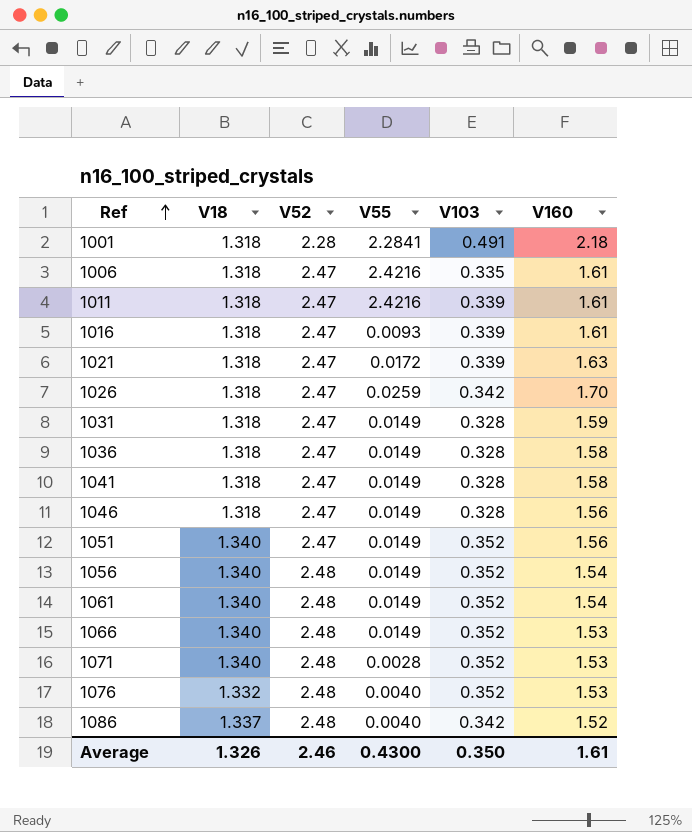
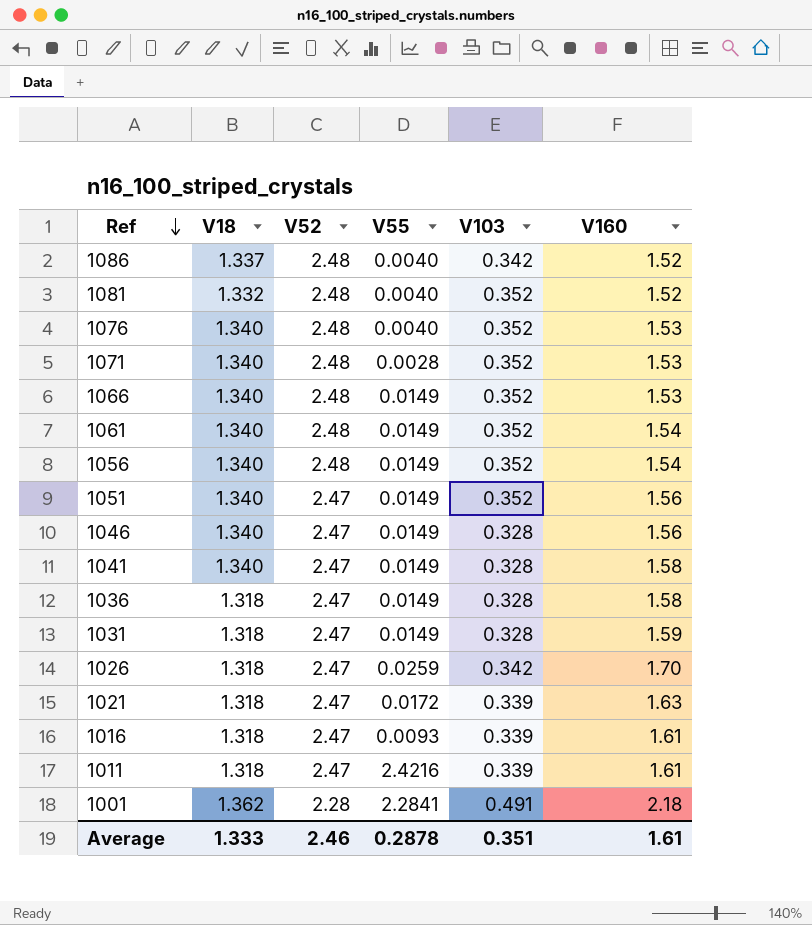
row order: Ref ascending -> Ref descending
row 1006: 1.318 | 2.47 | 2.4216 | 0.335 | 1.61 -> none
row 1081: none -> 1.332 | 2.48 | 0.0040 | 0.352 | 1.52
1076 | V18: 1.332 -> 1.340
1046 | V18: 1.318 -> 1.340
1041 | V18: 1.318 -> 1.340
1001 | V18: 1.318 -> 1.362
Average | V18: 1.326 -> 1.333
Average | V55: 0.4300 -> 0.2878
Average | V103: 0.350 -> 0.351

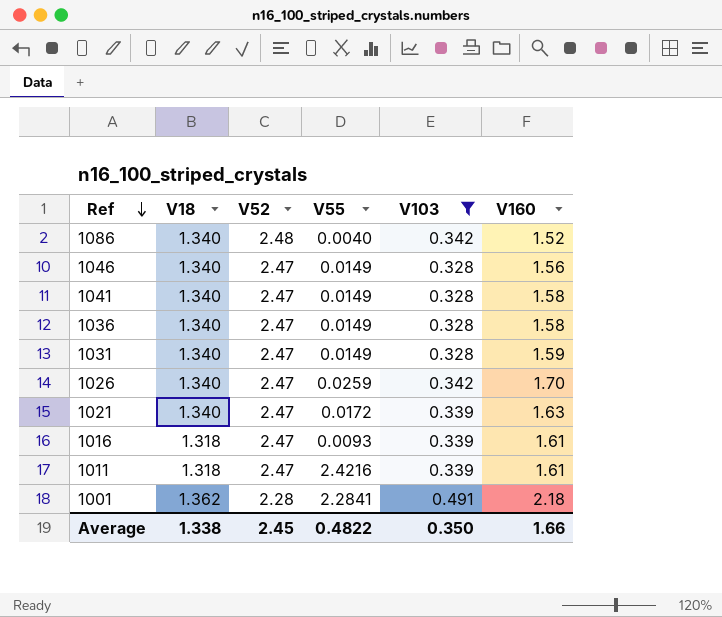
filter: none -> V103 != 0.352
1086 | V18: 1.337 -> 1.340
1036 | V18: 1.318 -> 1.340
1031 | V18: 1.318 -> 1.340
1026 | V18: 1.318 -> 1.340
1021 | V18: 1.318 -> 1.340
Average | V18: 1.333 -> 1.338
Average | V52: 2.46 -> 2.45
Average | V55: 0.2878 -> 0.4822
Average | V103: 0.351 -> 0.350
Average | V160: 1.61 -> 1.66

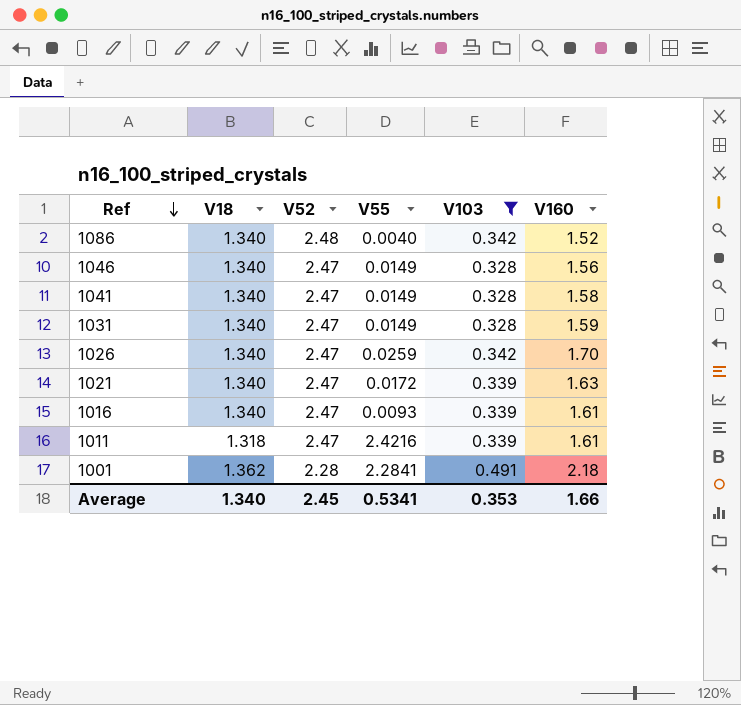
row 1036: 1.340 | 2.47 | 0.0149 | 0.328 | 1.58 -> none
1016 | V18: 1.318 -> 1.340
Average | V18: 1.338 -> 1.340
Average | V55: 0.4822 -> 0.5341
Average | V103: 0.350 -> 0.353

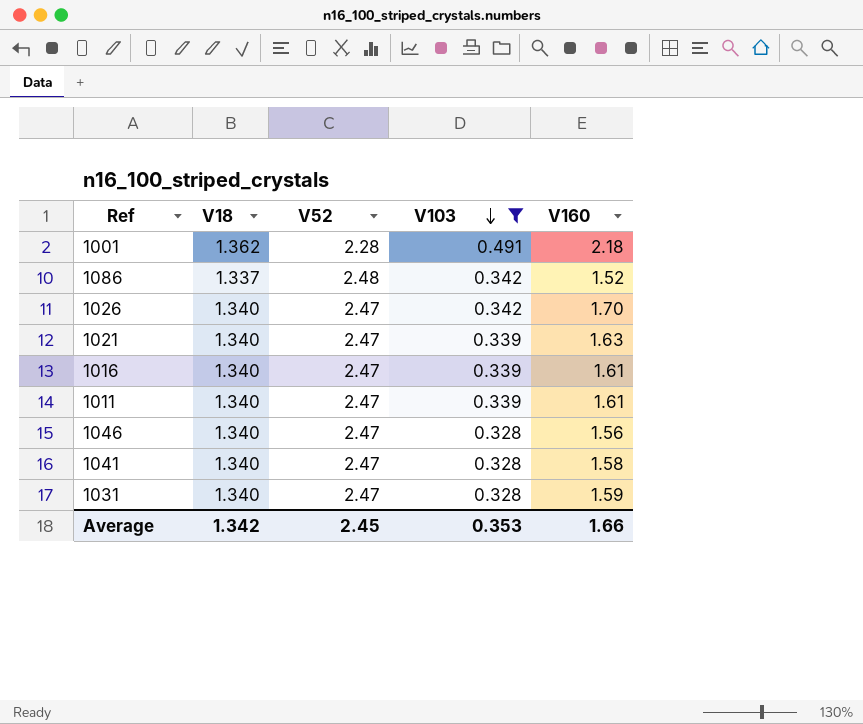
row order: Ref descending -> V103 descending
column V55 | position: 4 -> none
1086 | V18: 1.340 -> 1.337
1011 | V18: 1.318 -> 1.340
Average | V18: 1.340 -> 1.342

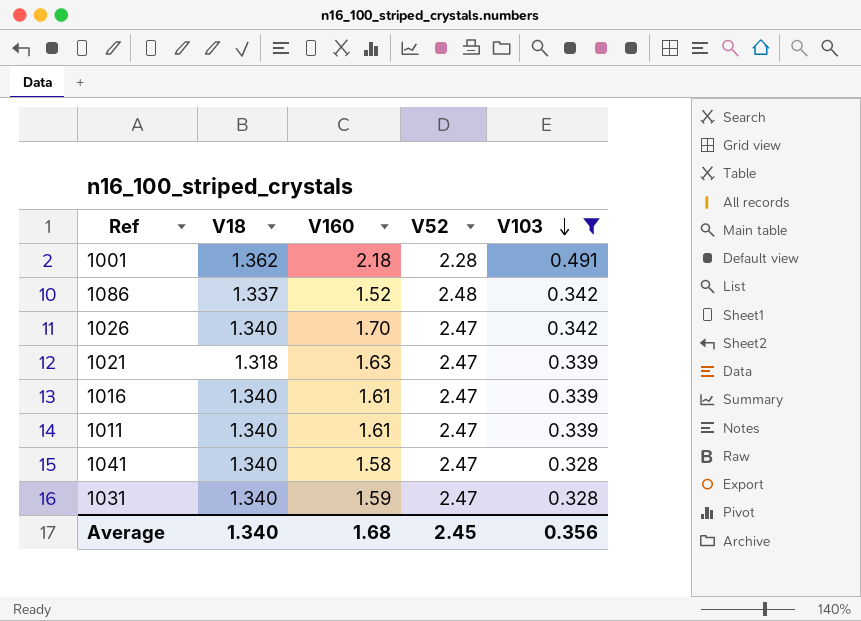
column V160 | position: 5 -> 3
row 1046: 1.340 | 2.47 | 0.328 | 1.56 -> none
1021 | V18: 1.340 -> 1.318
Average | V18: 1.342 -> 1.340
Average | V160: 1.66 -> 1.68
Average | V103: 0.353 -> 0.356

